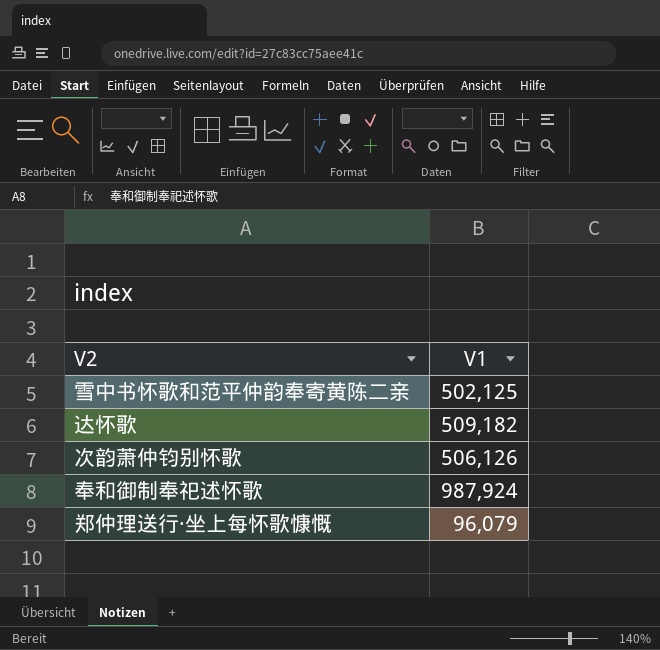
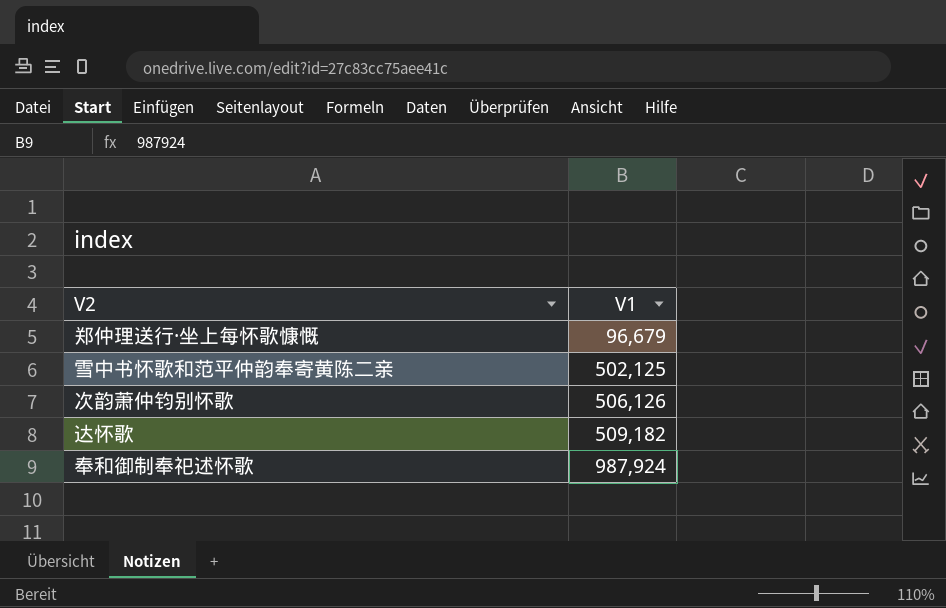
row order: none -> V1 ascending
郑仲理送行·坐上每怀歌慷慨 | V1: 96,079 -> 96,679

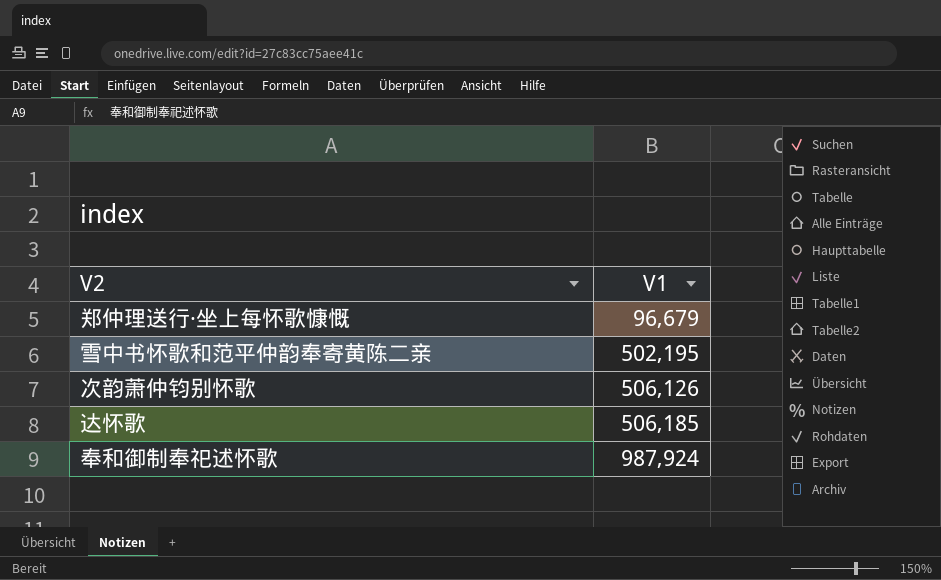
雪中书怀歌和范平仲韵奉寄黄陈二亲 | V1: 502,125 -> 502,195
达怀歌 | V1: 509,182 -> 506,185

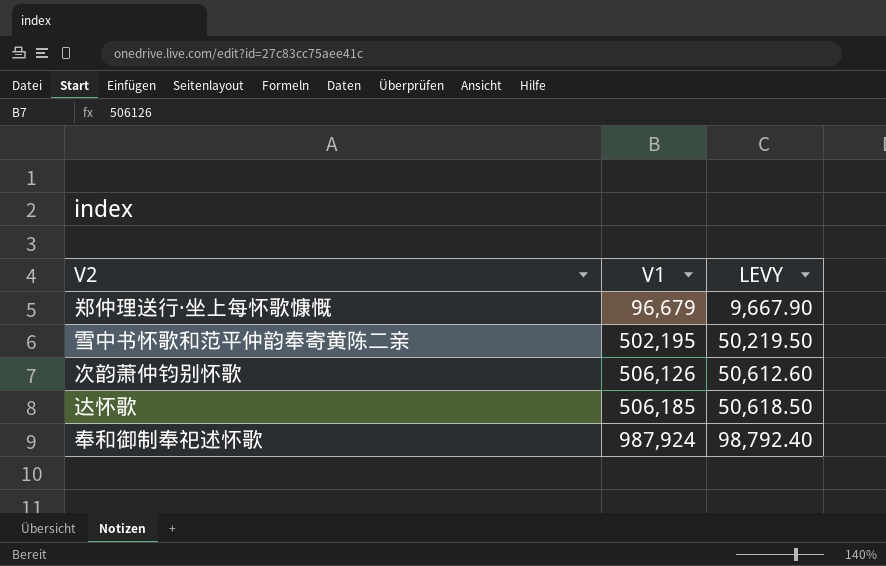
column LEVY | formula: none -> [V1] * 0.1

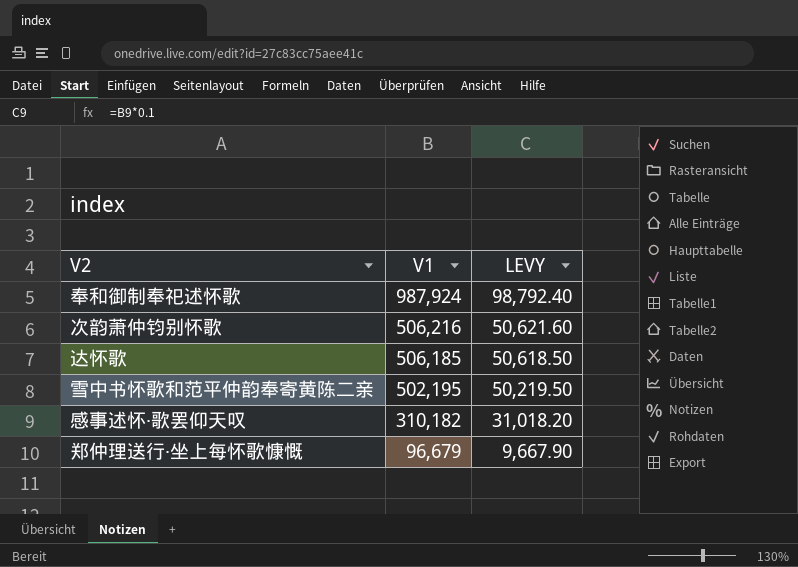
row order: V1 ascending -> V1 descending
次韵萧仲钧别怀歌 | V1: 506,126 -> 506,216
次韵萧仲钧别怀歌 | LEVY: 50,612.60 -> 50,621.60
row 感事述怀·歌罢仰天叹: none -> 310,182 | 31,018.20

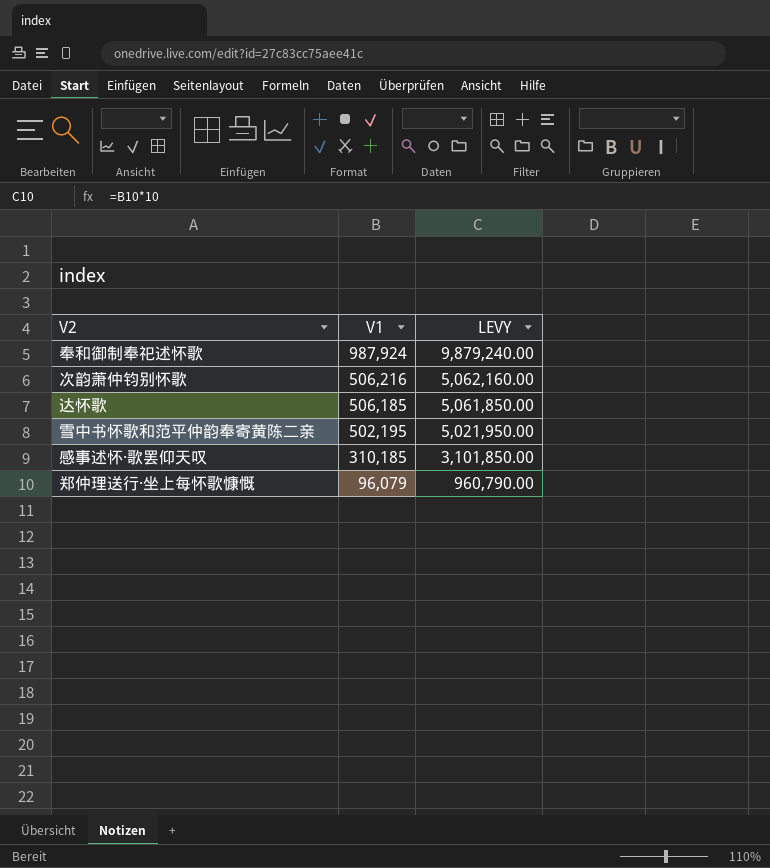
column LEVY | formula: [V1] * 0.1 -> [V1] * 10
感事述怀·歌罢仰天叹 | V1: 310,182 -> 310,185
郑仲理送行·坐上每怀歌慷慨 | V1: 96,679 -> 96,079

